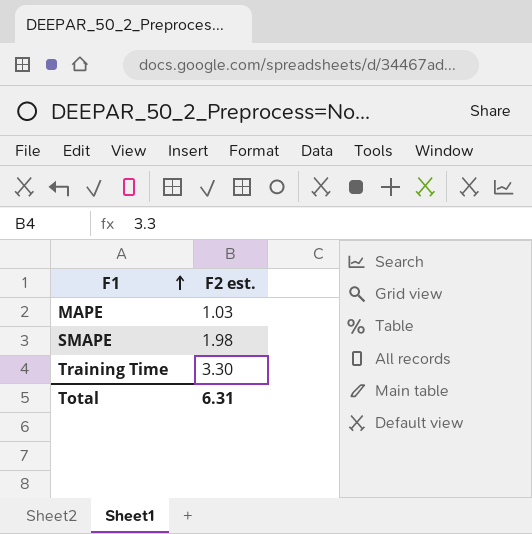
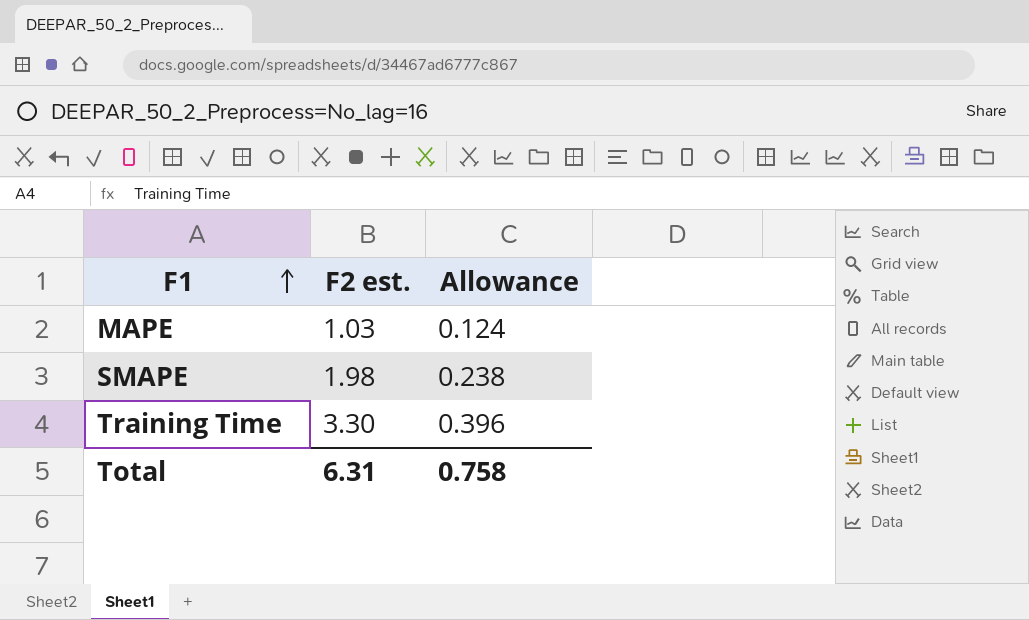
column Allowance | formula: none -> [F2 est.] * 0.12

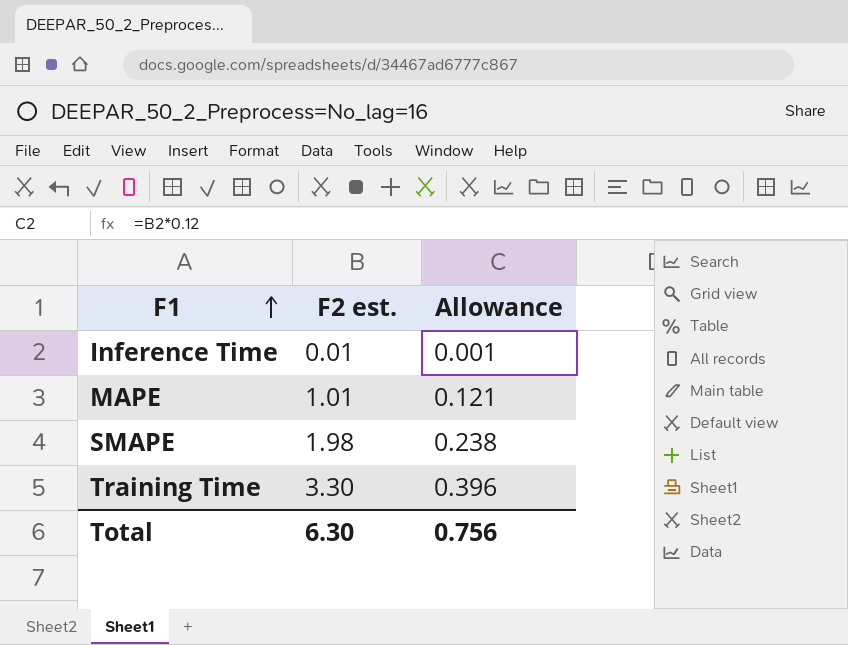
row Inference Time: none -> 0.01 | 0.001
MAPE | F2 est.: 1.03 -> 1.01
MAPE | Allowance: 0.124 -> 0.121
Total | F2 est.: 6.31 -> 6.30
Total | Allowance: 0.758 -> 0.756

